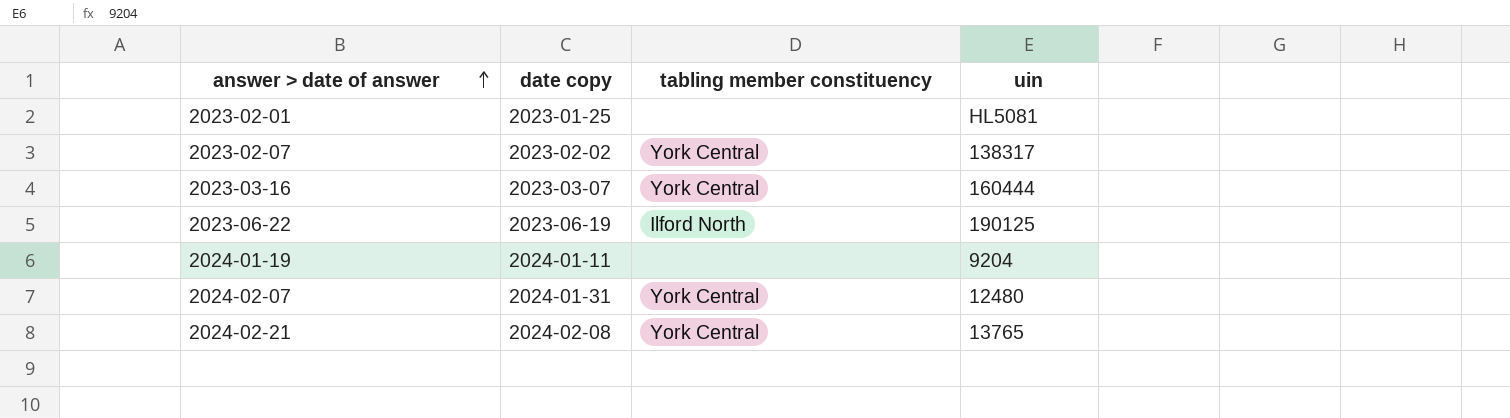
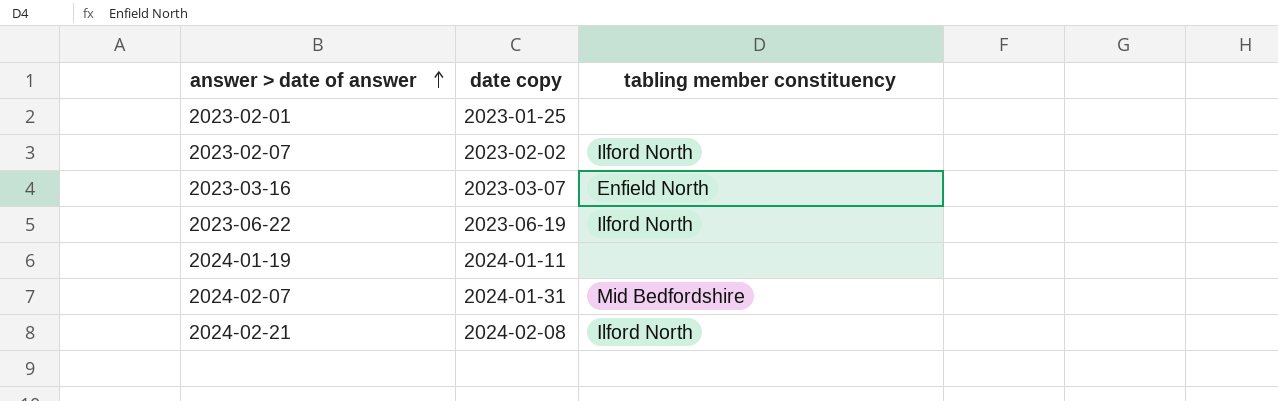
column uin | position: 4 -> none
2023-02-07 | tabling member constituency: York Central -> Ilford North
2023-03-16 | tabling member constituency: York Central -> Enfield North
2024-02-07 | tabling member constituency: York Central -> Mid Bedfordshire
2024-02-21 | tabling member constituency: York Central -> Ilford North

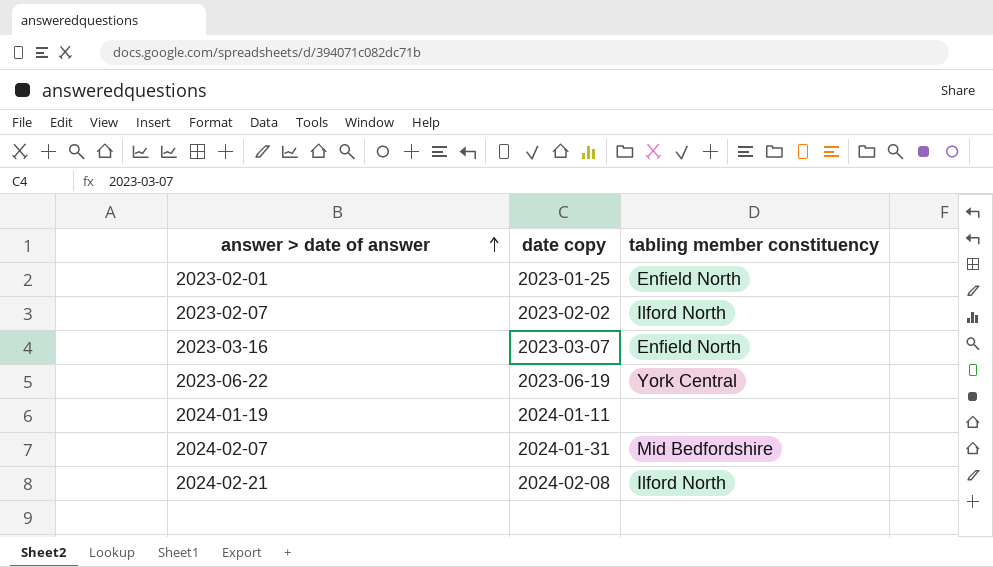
2023-02-01 | tabling member constituency: none -> Enfield North
2023-06-22 | tabling member constituency: Ilford North -> York Central

